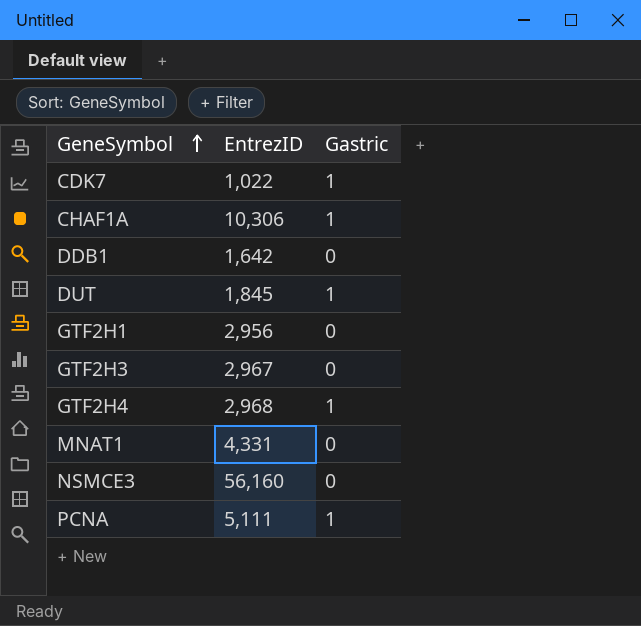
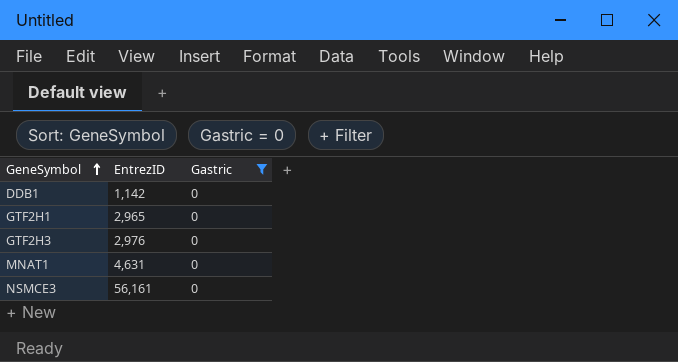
filter: none -> Gastric = 0
DDB1 | EntrezID: 1,642 -> 1,142
GTF2H1 | EntrezID: 2,956 -> 2,965
GTF2H3 | EntrezID: 2,967 -> 2,976
MNAT1 | EntrezID: 4,331 -> 4,631
NSMCE3 | EntrezID: 56,160 -> 56,161

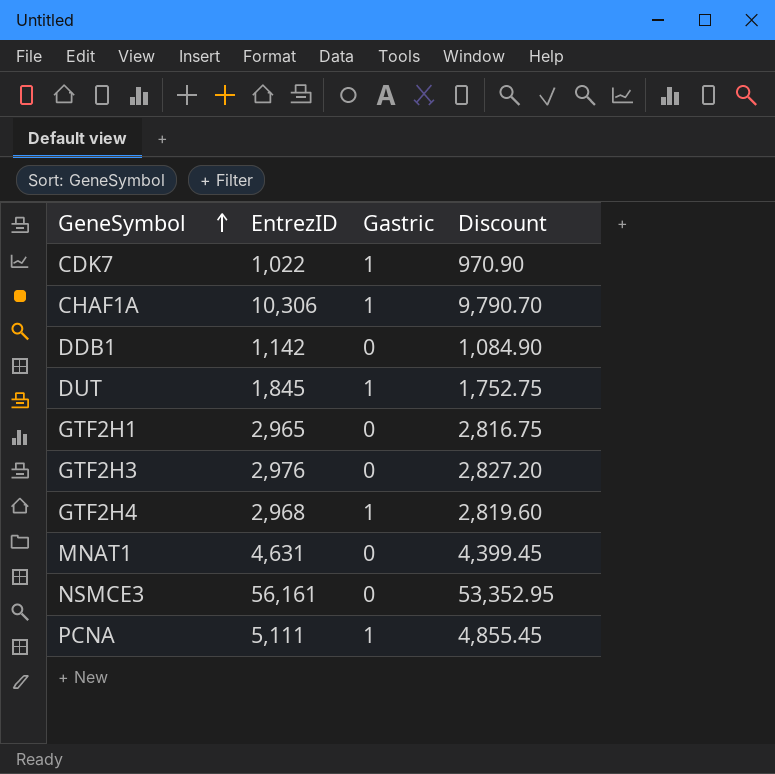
filter: Gastric = 0 -> none
column Discount | formula: none -> [EntrezID] * 0.95

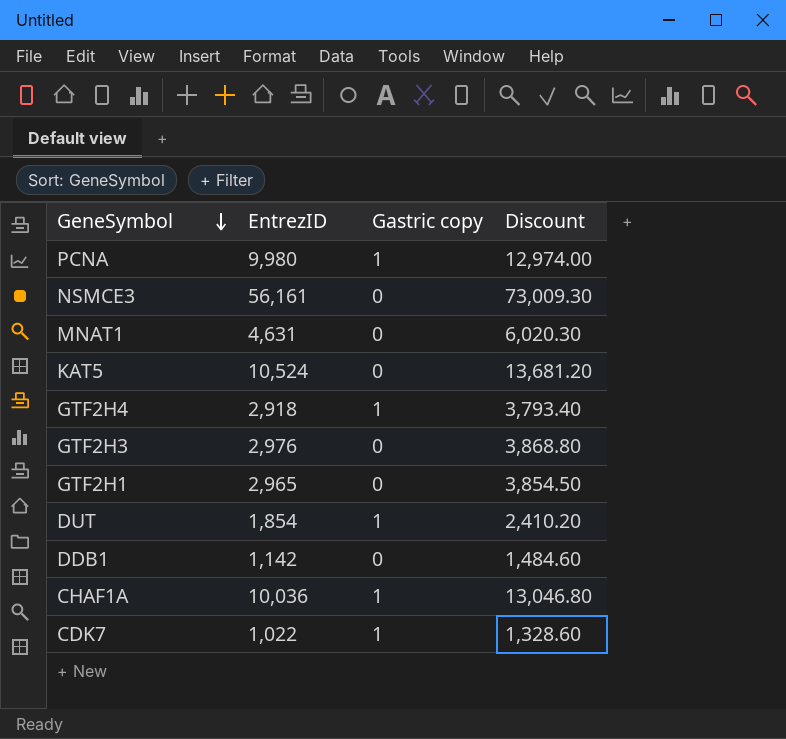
row order: GeneSymbol ascending -> GeneSymbol descending
column name: Gastric -> Gastric copy
column Discount | formula: [EntrezID] * 0.95 -> [EntrezID] * 1.3
PCNA | EntrezID: 5,111 -> 9,980
row KAT5: none -> 10,524 | 0 | 13,681.20
GTF2H4 | EntrezID: 2,968 -> 2,918
DUT | EntrezID: 1,845 -> 1,854
CHAF1A | EntrezID: 10,306 -> 10,036

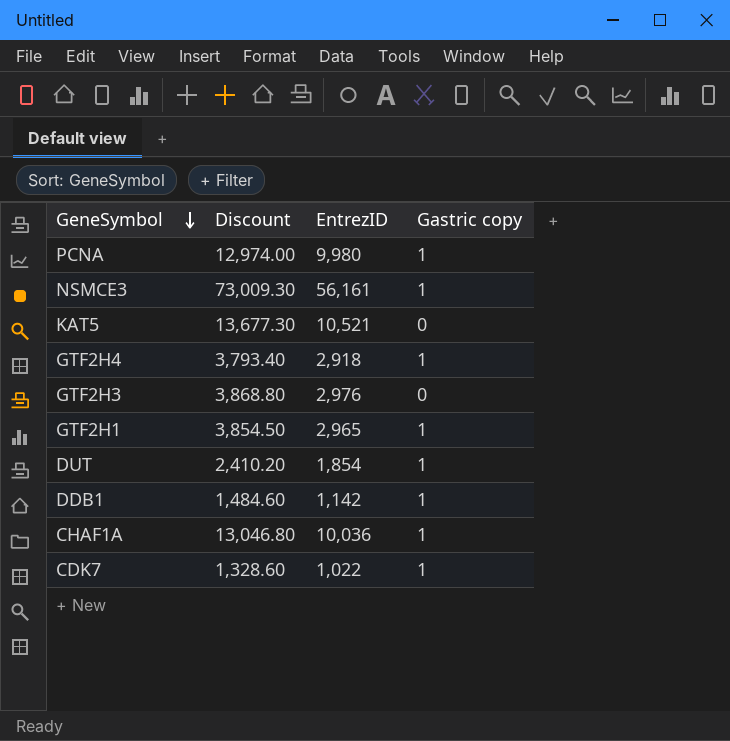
column Discount | position: 4 -> 2
row MNAT1: 4,631 | 0 | 6,020.30 -> none
NSMCE3 | Gastric copy: 0 -> 1
KAT5 | Discount: 13,681.20 -> 13,677.30
KAT5 | EntrezID: 10,524 -> 10,521
GTF2H1 | Gastric copy: 0 -> 1
DDB1 | Gastric copy: 0 -> 1

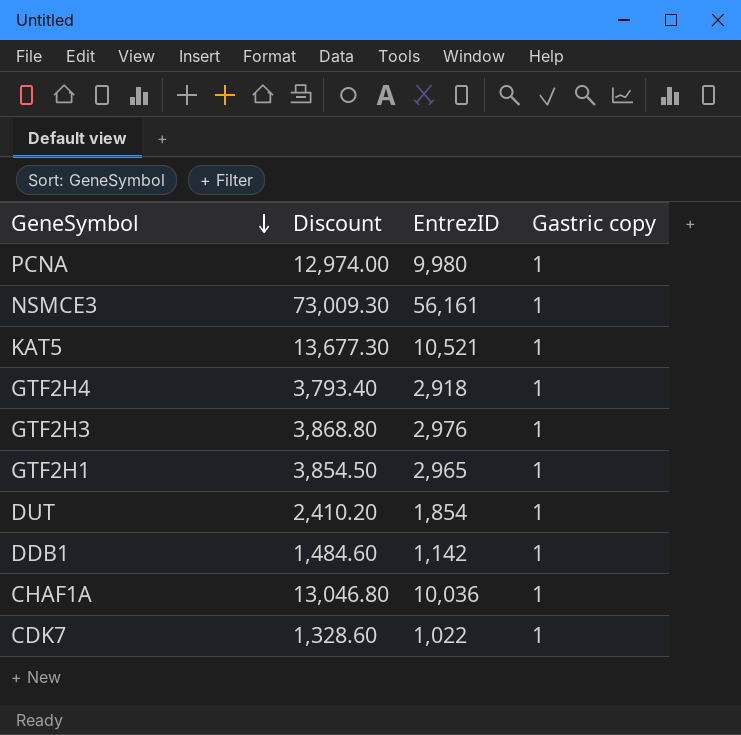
KAT5 | Gastric copy: 0 -> 1
GTF2H3 | Gastric copy: 0 -> 1

